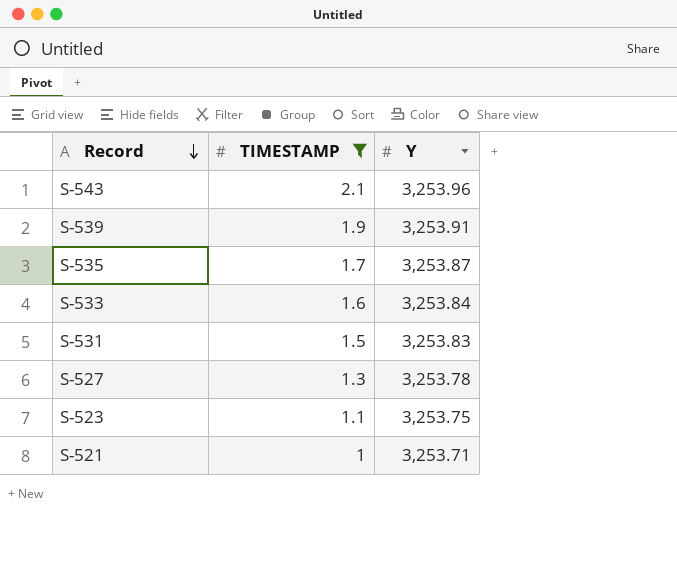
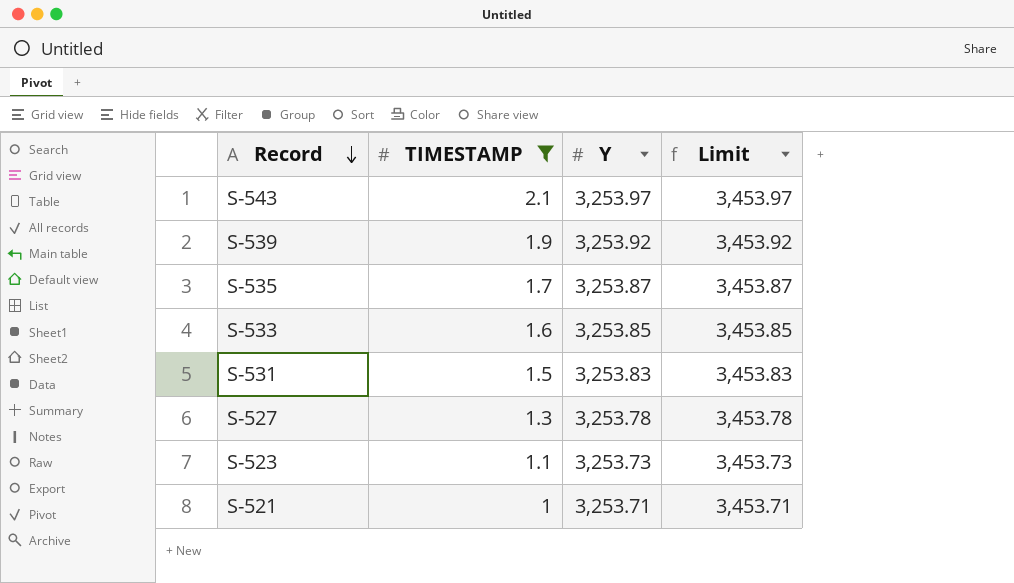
column Limit | formula: none -> [Y] + 200
S-543 | Y: 3,253.96 -> 3,253.97
S-539 | Y: 3,253.91 -> 3,253.92
S-533 | Y: 3,253.84 -> 3,253.85
S-523 | Y: 3,253.75 -> 3,253.73

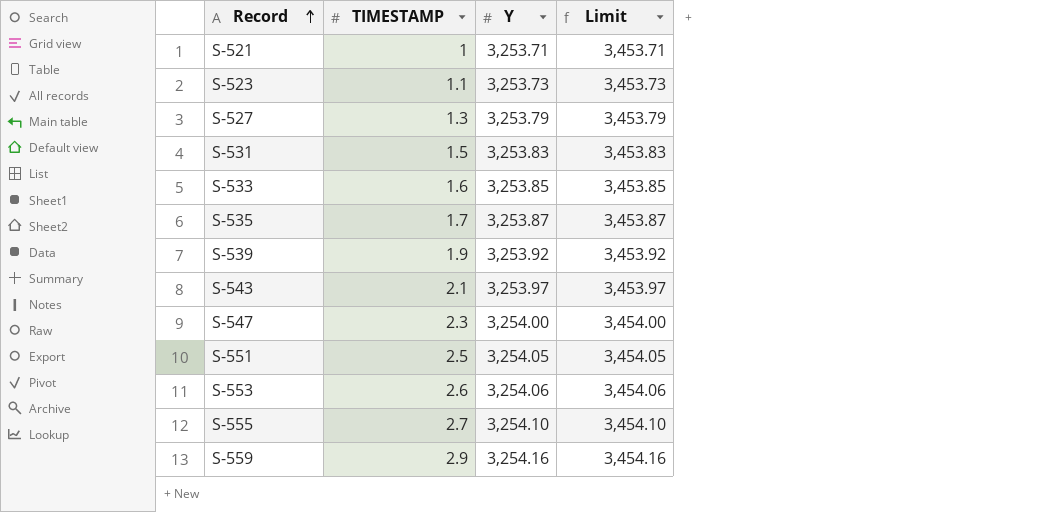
filter: TIMESTAMP <= 2.1 -> none
row order: Record descending -> Record ascending
S-527 | Y: 3,253.78 -> 3,253.79
S-527 | Limit: 3,453.78 -> 3,453.79

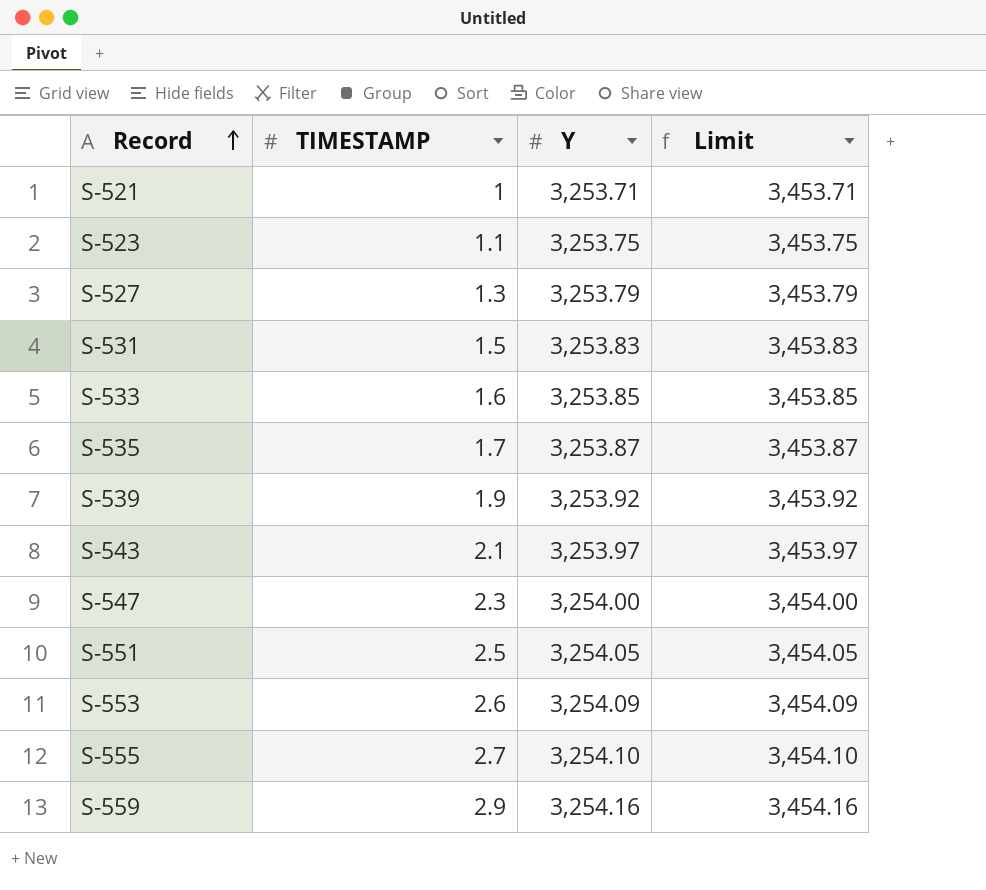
S-523 | Y: 3,253.73 -> 3,253.75
S-523 | Limit: 3,453.73 -> 3,453.75
S-553 | Y: 3,254.06 -> 3,254.09
S-553 | Limit: 3,454.06 -> 3,454.09

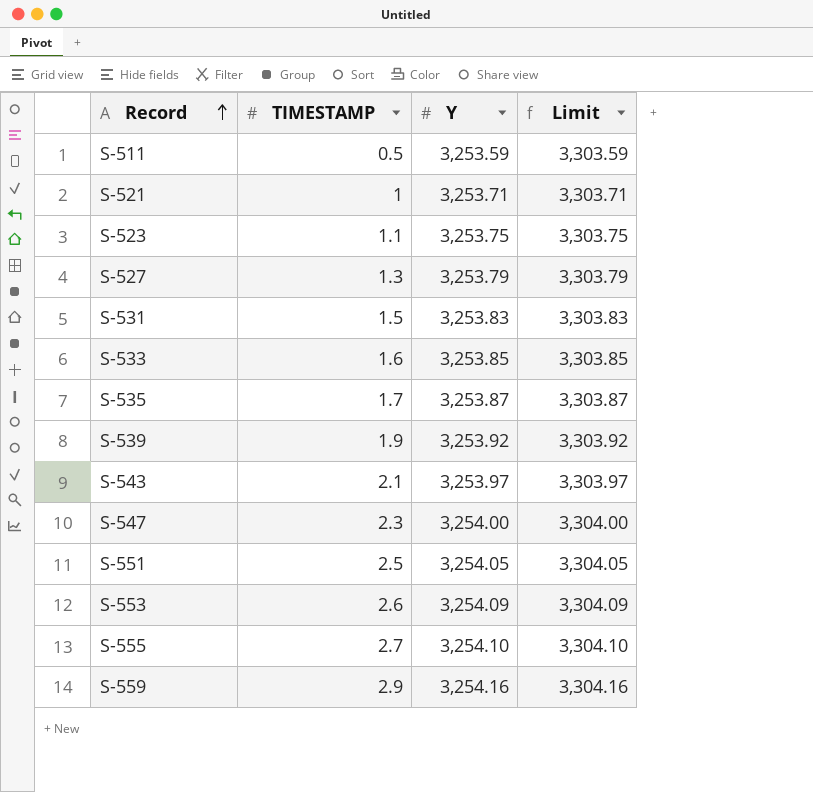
column Limit | formula: [Y] + 200 -> [Y] + 50
row S-511: none -> 0.5 | 3,253.59 | 3,303.59

